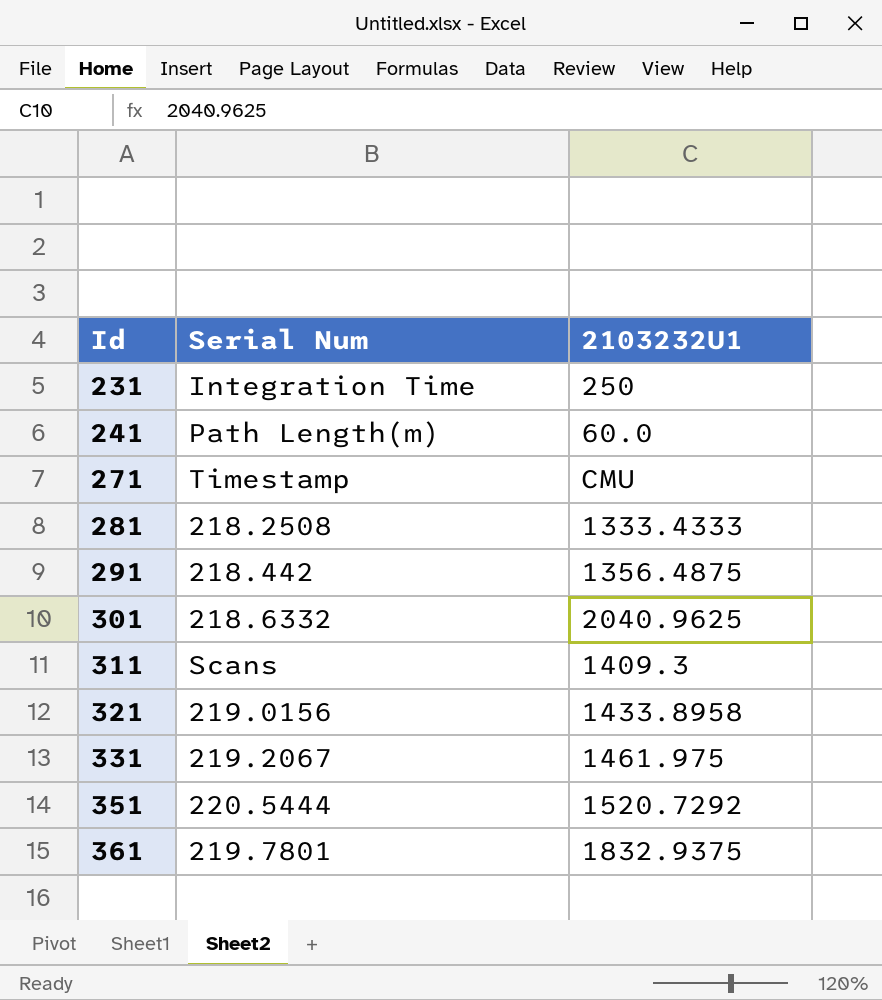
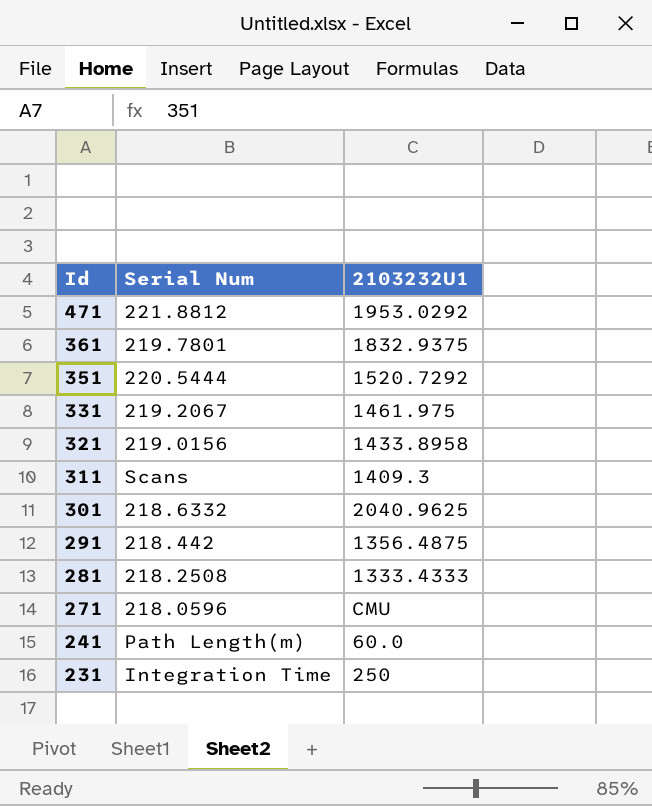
row order: Id ascending -> Id descending
row 471: none -> 221.8812 | 1953.0292
271 | Serial Num: Timestamp -> 218.0596

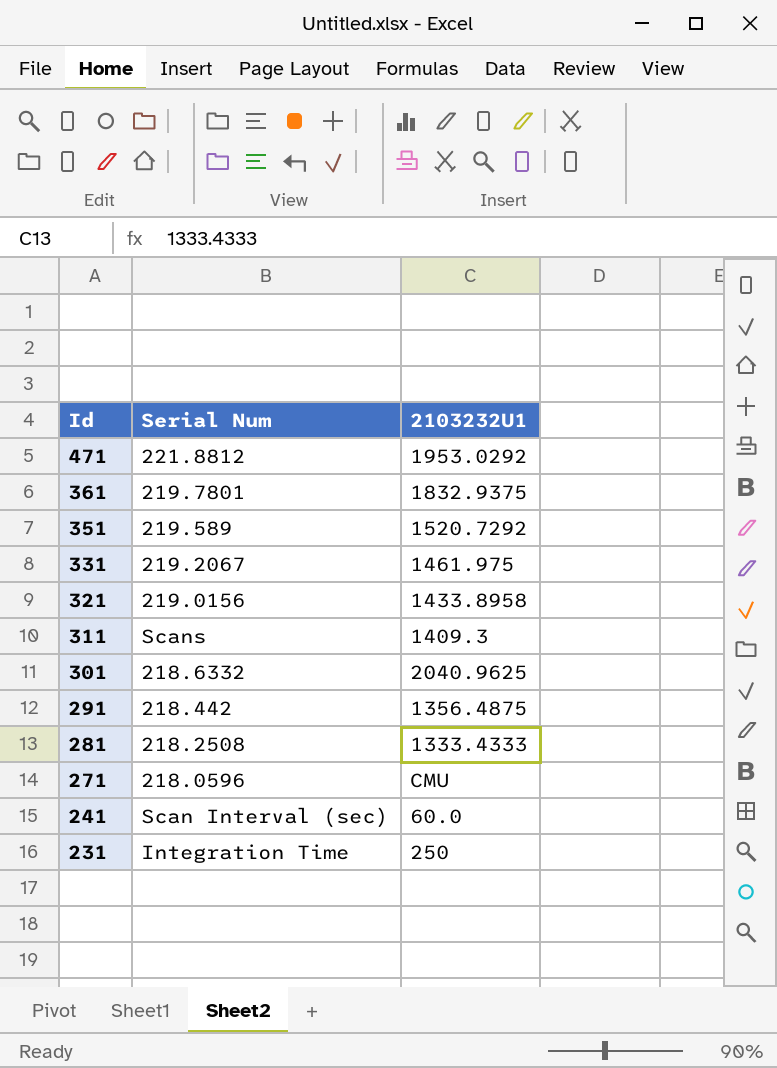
351 | Serial Num: 220.5444 -> 219.589
241 | Serial Num: Path Length(m) -> Scan Interval (sec)

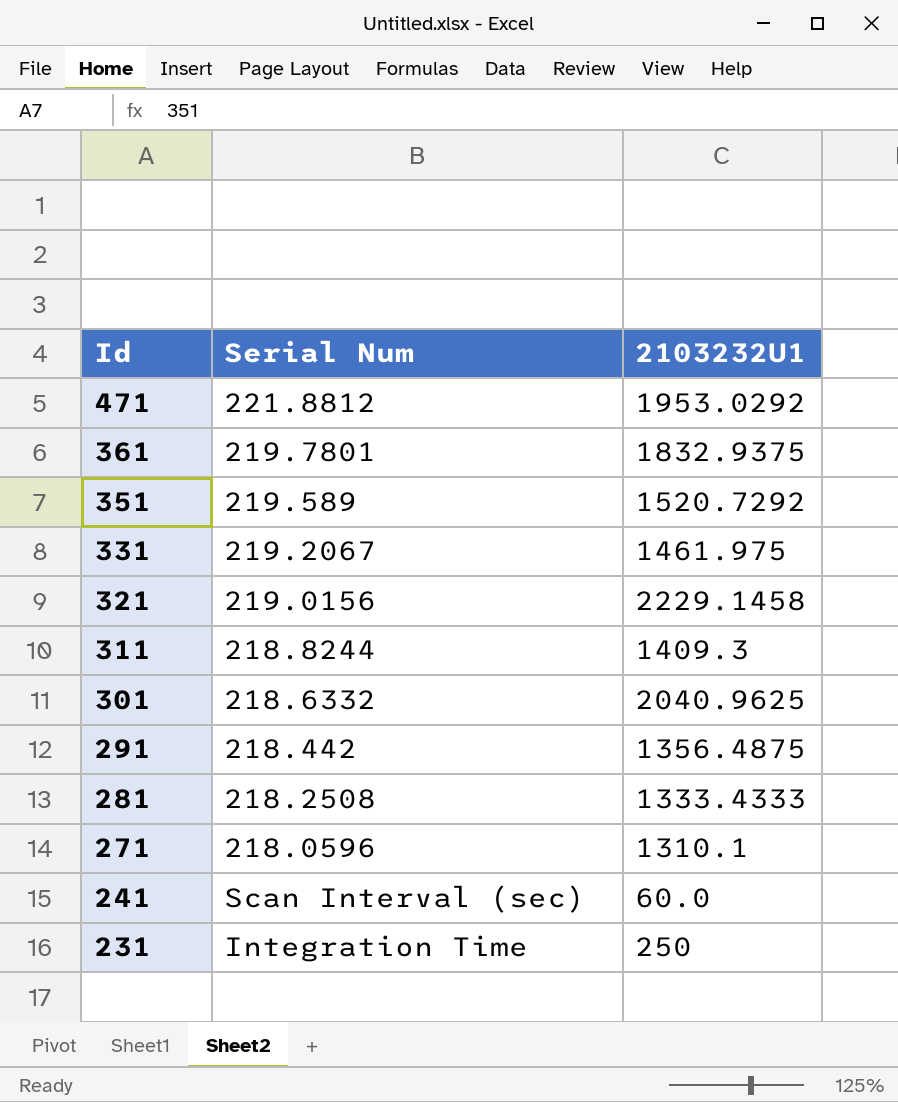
321 | 2103232U1: 1433.8958 -> 2229.1458
311 | Serial Num: Scans -> 218.8244
271 | 2103232U1: CMU -> 1310.1

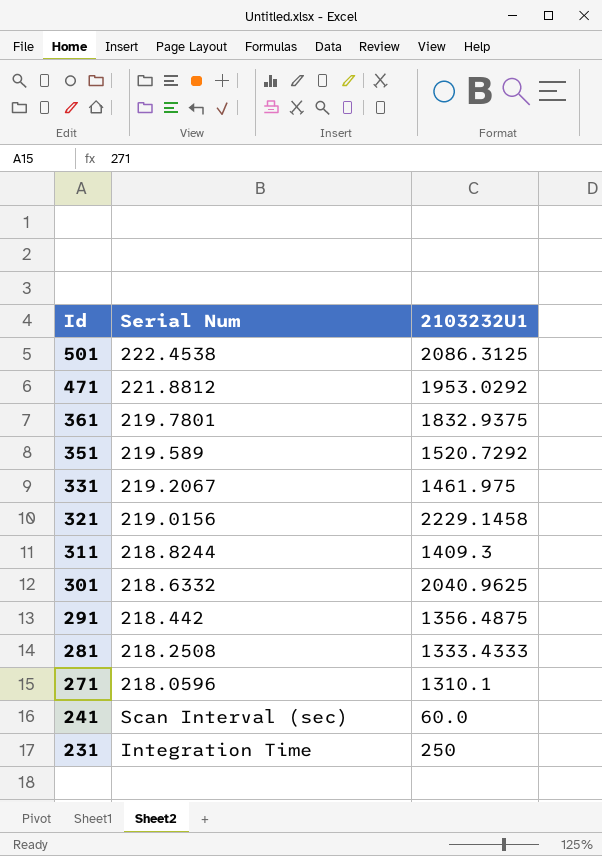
row 501: none -> 222.4538 | 2086.3125

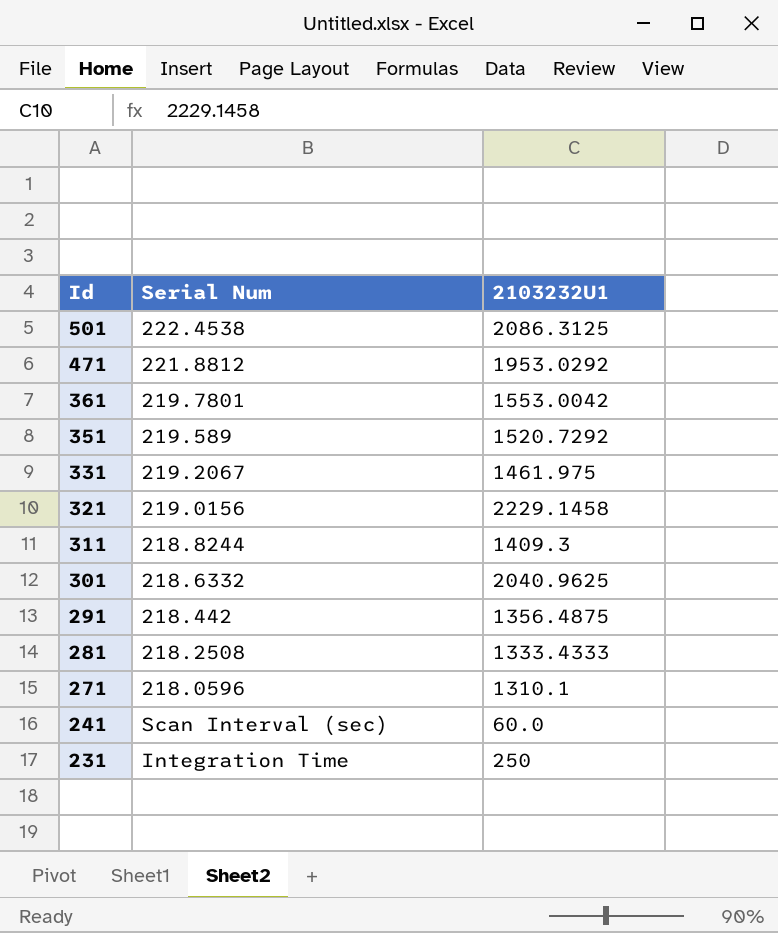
361 | 2103232U1: 1832.9375 -> 1553.0042

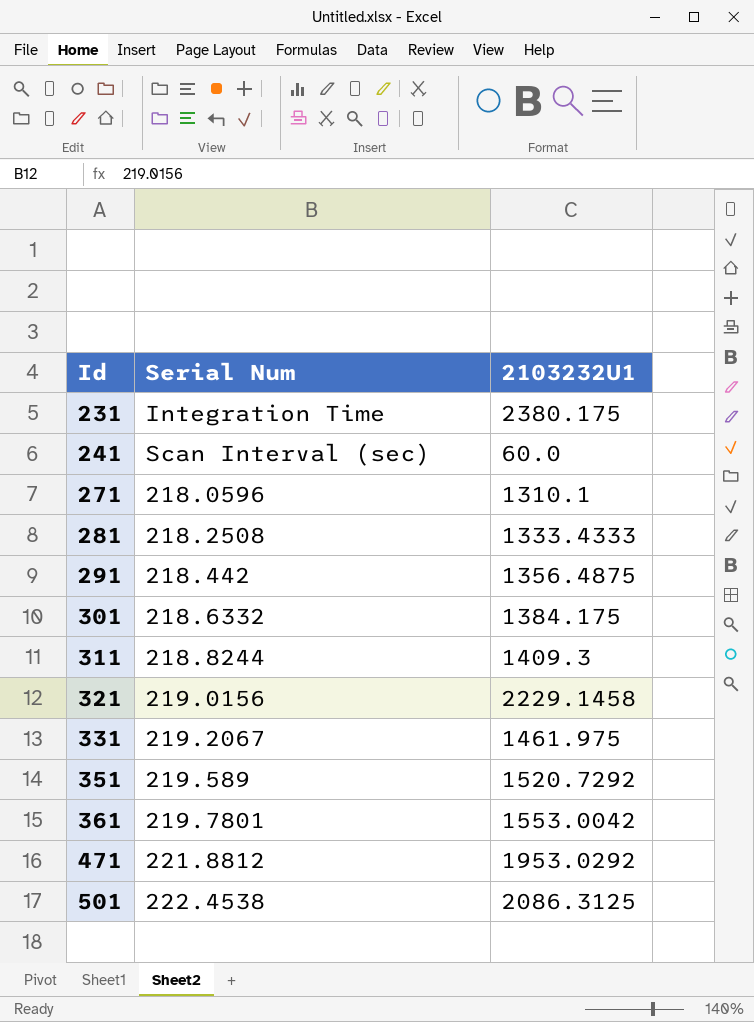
row order: Id descending -> Id ascending
231 | 2103232U1: 250 -> 2380.175
301 | 2103232U1: 2040.9625 -> 1384.175

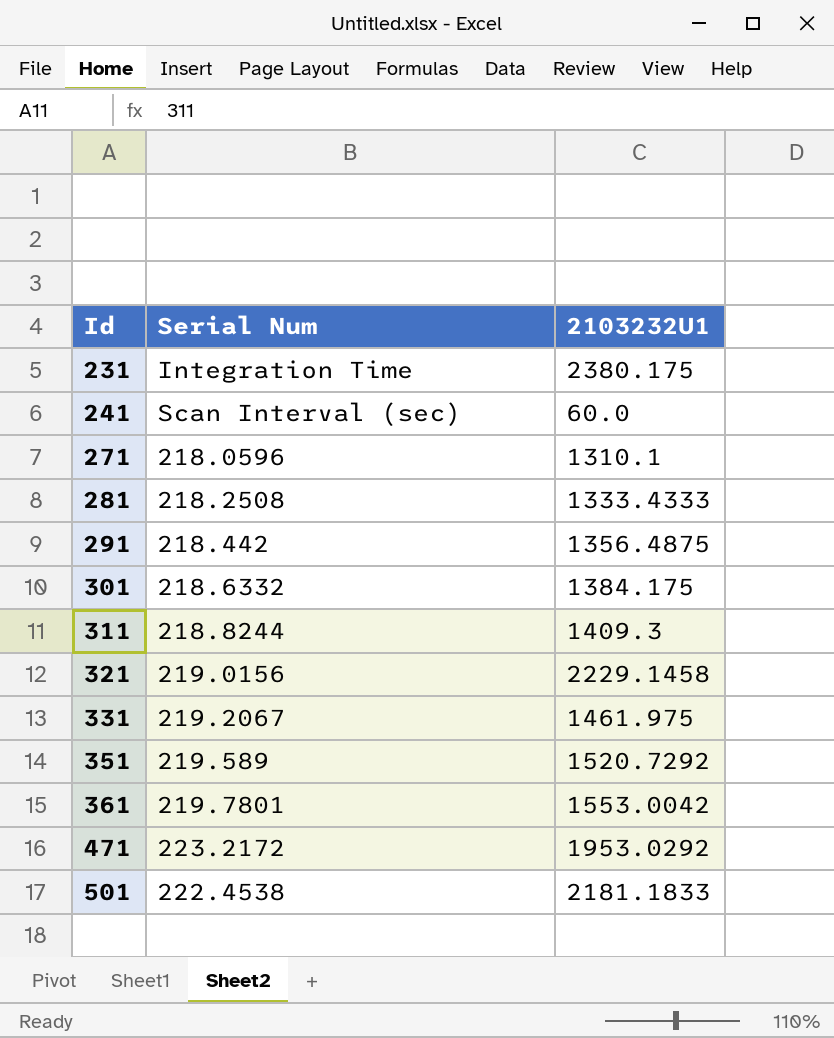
471 | Serial Num: 221.8812 -> 223.2172
501 | 2103232U1: 2086.3125 -> 2181.1833

